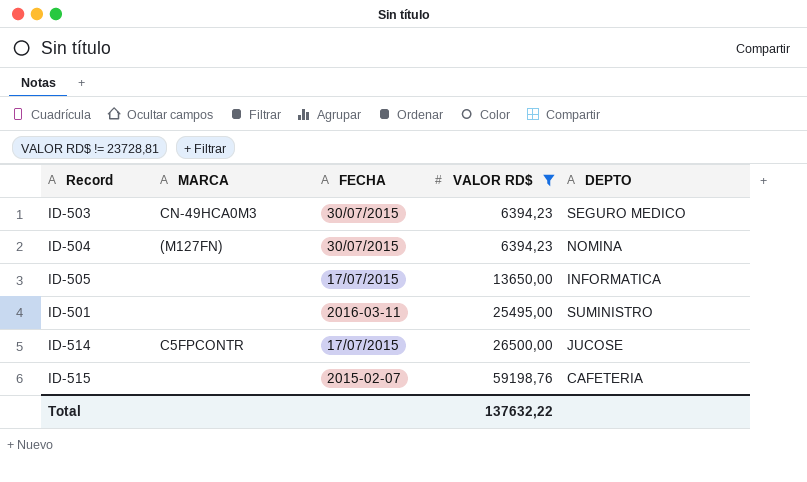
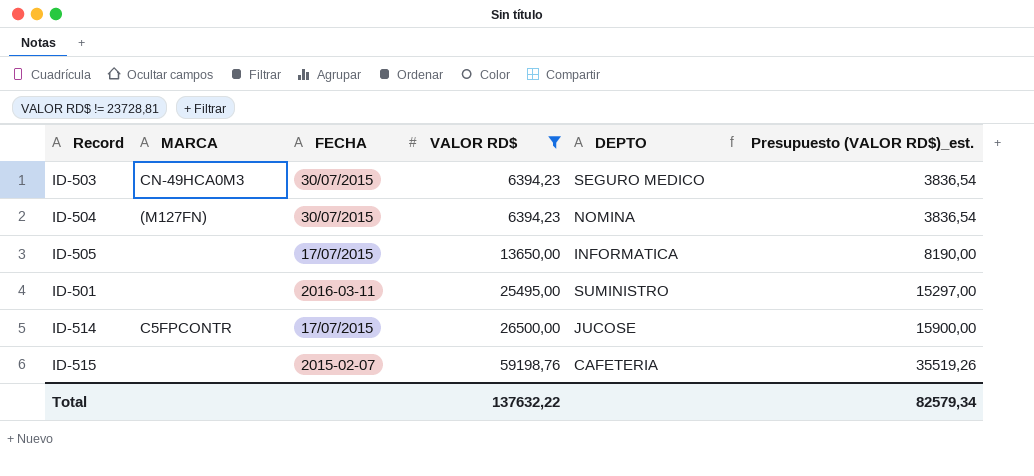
column Presupuesto (VALOR RD$)_est. | formula: none -> [VALOR RD$] * 0,6

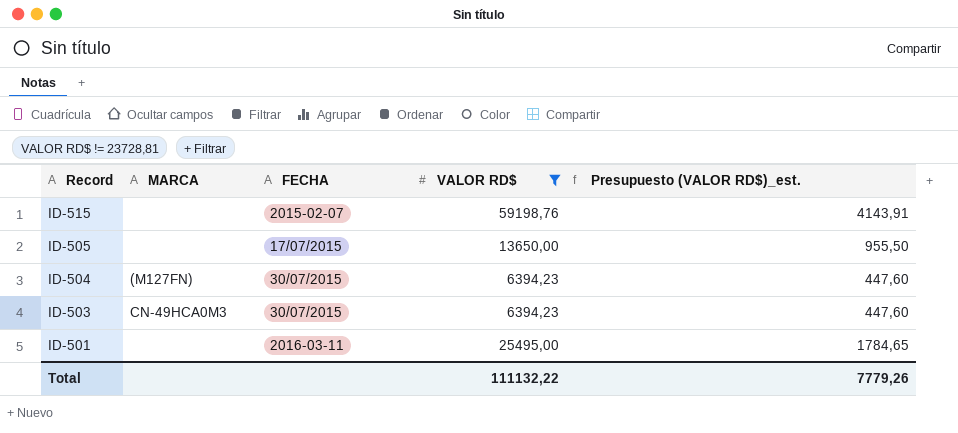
row order: VALOR RD$ ascending -> Record descending
column DEPTO | position: 5 -> none
column Presupuesto (VALOR RD$)_est. | formula: [VALOR RD$] * 0,6 -> [VALOR RD$] * 0,07
row ID-514: C5FPCONTR | 17/07/2015 | 26500,00 | JUCOSE | 15900,00 -> none
Total | VALOR RD$: 137632,22 -> 111132,22
Total | Presupuesto (VALOR RD$)_est.: 82579,34 -> 7779,26

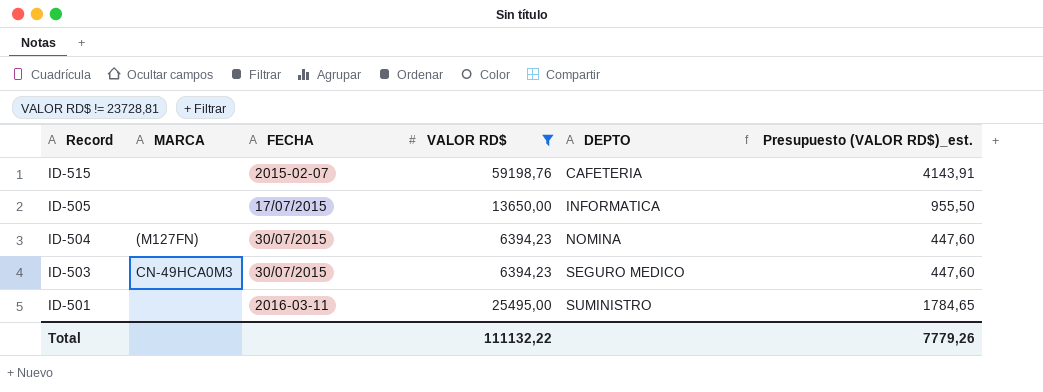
column DEPTO | position: none -> 5

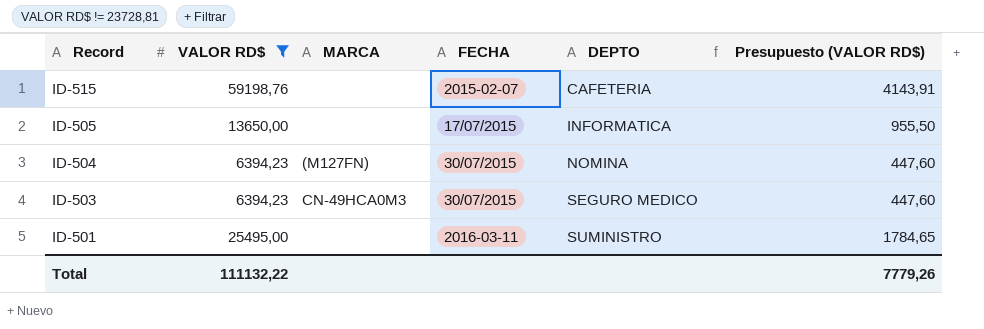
column VALOR RD$ | position: 4 -> 2
column name: Presupuesto (VALOR RD$)_est. -> Presupuesto (VALOR RD$)

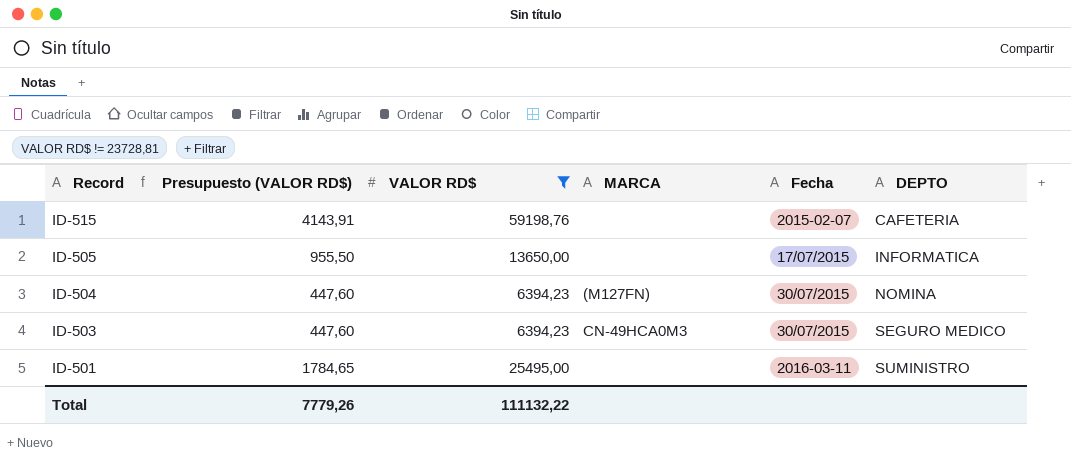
column Presupuesto (VALOR RD$) | position: 6 -> 2
column name: FECHA -> Fecha

